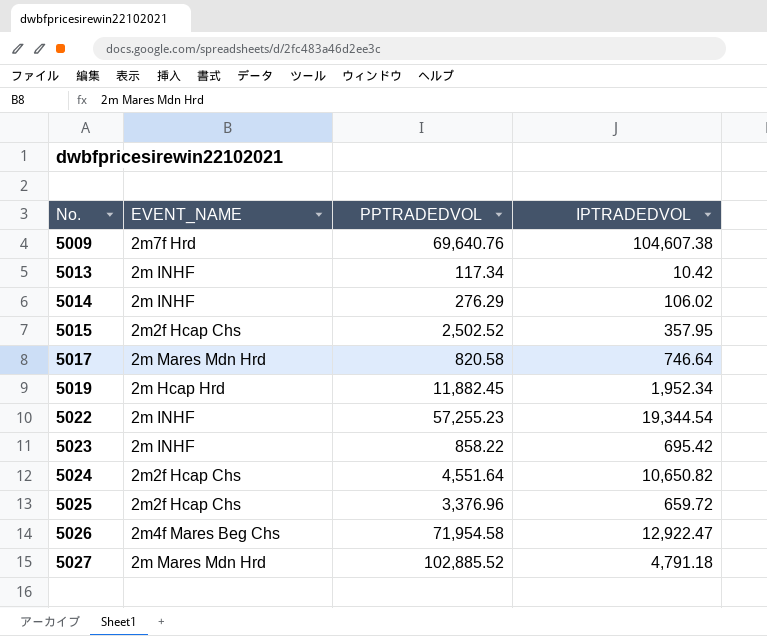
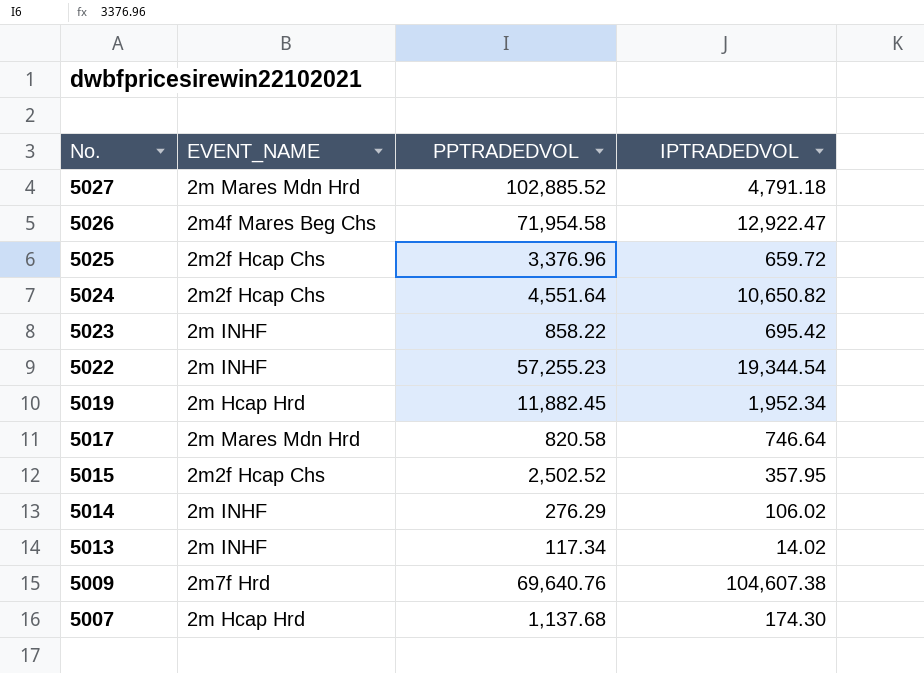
row order: No. ascending -> No. descending
5013 | IPTRADEDVOL: 10.42 -> 14.02
row 5007: none -> 2m Hcap Hrd | 1,137.68 | 174.30

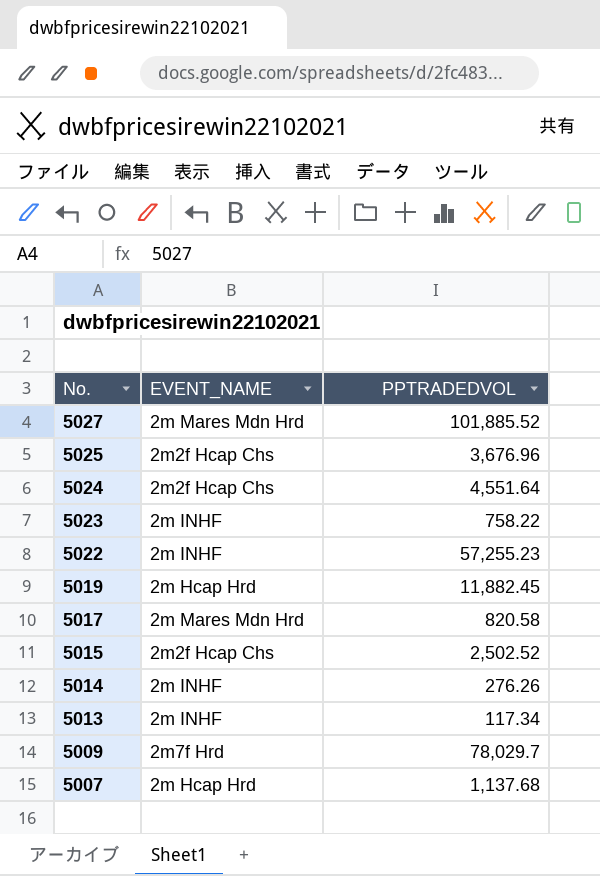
column IPTRADEDVOL | position: 4 -> none
row 5026: 2m4f Mares Beg Chs | 71,954.58 | 12,922.47 -> none
5027 | PPTRADEDVOL: 102,885.52 -> 101,885.52
5025 | PPTRADEDVOL: 3,376.96 -> 3,676.96
5023 | PPTRADEDVOL: 858.22 -> 758.22
5014 | PPTRADEDVOL: 276.29 -> 276.26
5009 | PPTRADEDVOL: 69,640.76 -> 78,029.7

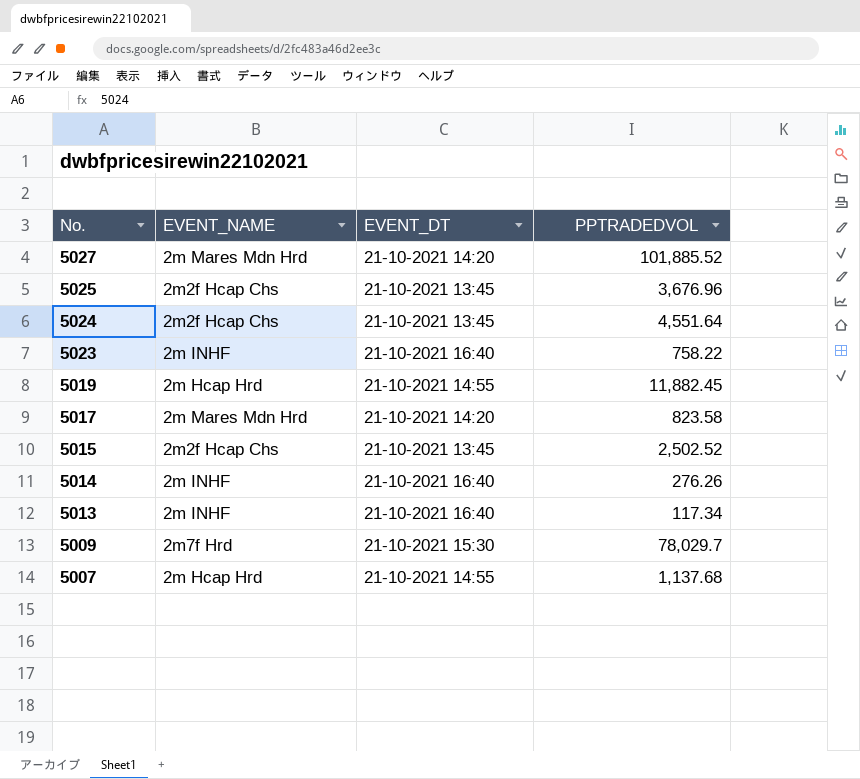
column EVENT_DT | position: none -> 3
row 5022: 2m INHF | 57,255.23 -> none
5017 | PPTRADEDVOL: 820.58 -> 823.58

